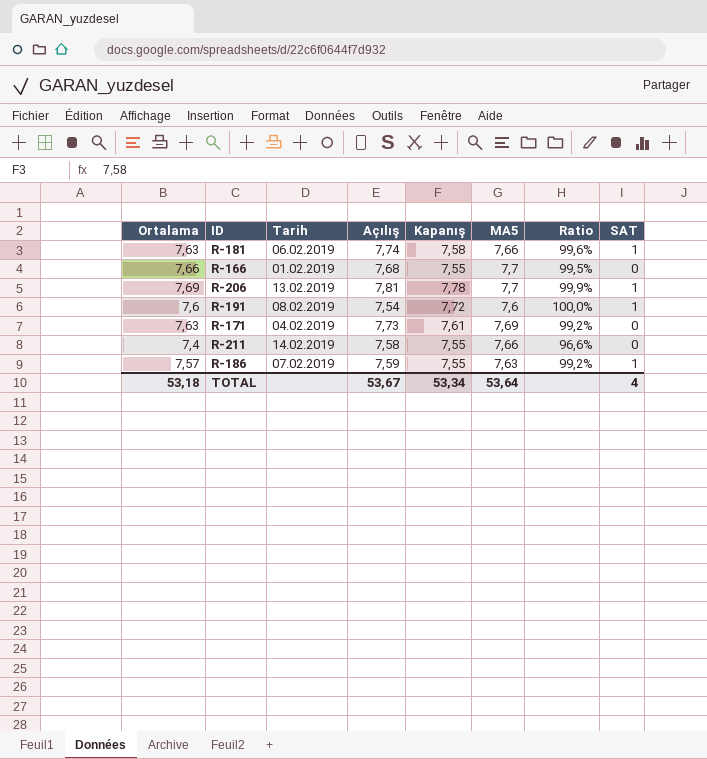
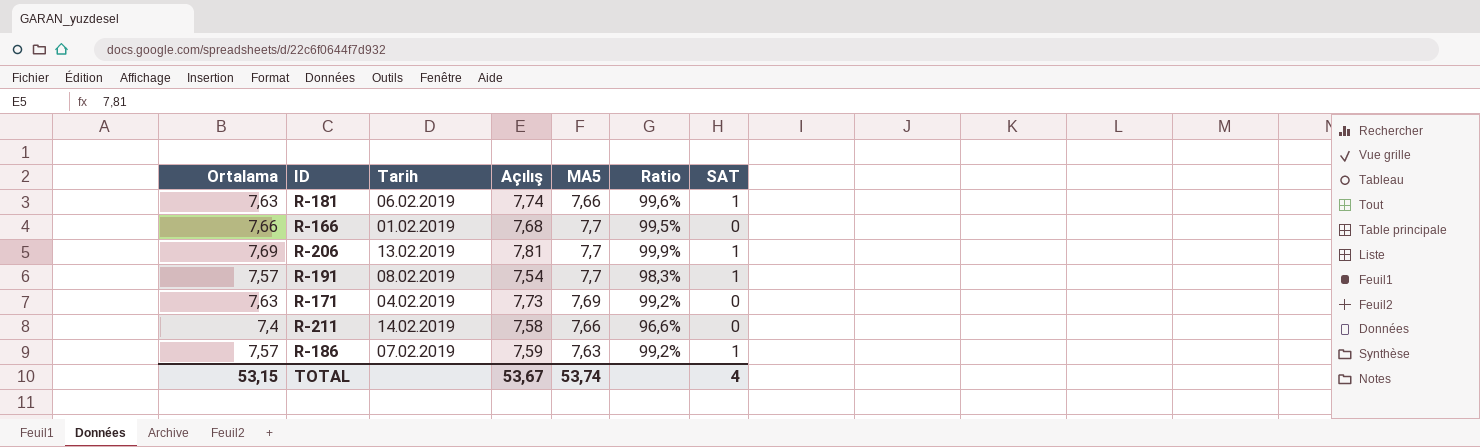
column Kapanış | position: 5 -> none
R-191 | Ortalama: 7,6 -> 7,57
R-191 | MA5: 7,6 -> 7,7
R-191 | Ratio: 100,0% -> 98,3%
TOTAL | Ortalama: 53,18 -> 53,15
TOTAL | MA5: 53,64 -> 53,74

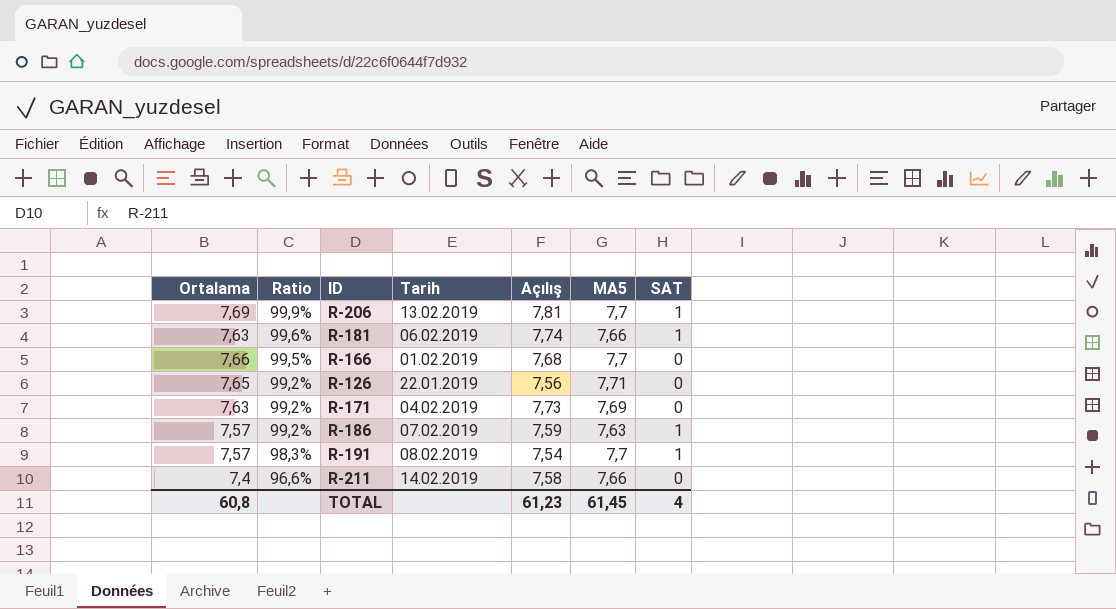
row order: none -> Ratio descending
column Ratio | position: 6 -> 2
row R-126: none -> 7,65 | 99,2% | 22.01.2019 | 7,56 | 7,71 | 0
TOTAL | Ortalama: 53,15 -> 60,8
TOTAL | Açılış: 53,67 -> 61,23
TOTAL | MA5: 53,74 -> 61,45

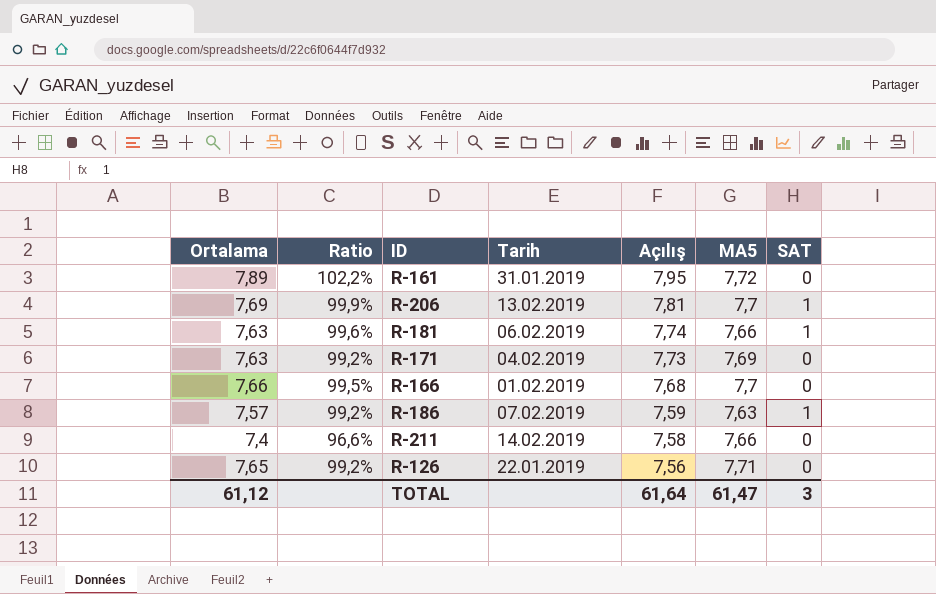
row order: Ratio descending -> Açılış descending
row R-191: 7,57 | 98,3% | 08.02.2019 | 7,54 | 7,7 | 1 -> none
row R-161: none -> 7,89 | 102,2% | 31.01.2019 | 7,95 | 7,72 | 0
TOTAL | Ortalama: 60,8 -> 61,12
TOTAL | Açılış: 61,23 -> 61,64
TOTAL | MA5: 61,45 -> 61,47
TOTAL | SAT: 4 -> 3

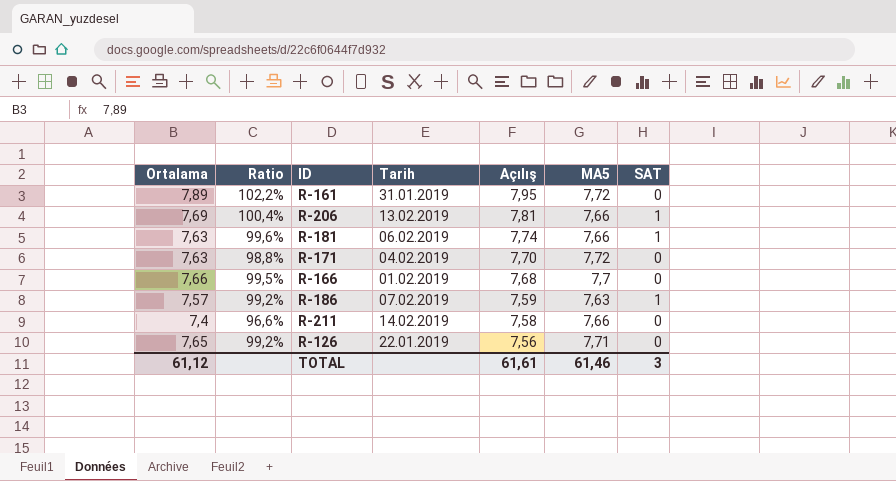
R-206 | Ratio: 99,9% -> 100,4%
R-206 | MA5: 7,7 -> 7,66
R-171 | Ratio: 99,2% -> 98,8%
R-171 | Açılış: 7,73 -> 7,70
R-171 | MA5: 7,69 -> 7,72
TOTAL | Açılış: 61,64 -> 61,61
TOTAL | MA5: 61,47 -> 61,46

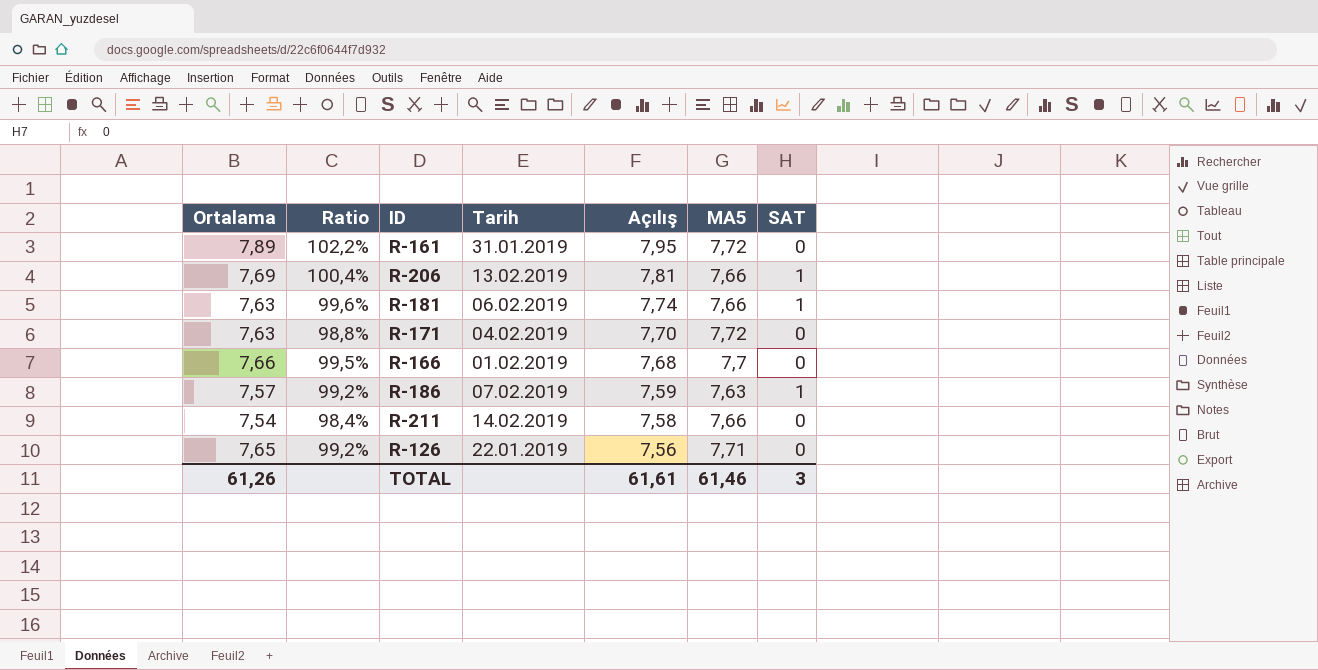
R-211 | Ortalama: 7,4 -> 7,54
R-211 | Ratio: 96,6% -> 98,4%
TOTAL | Ortalama: 61,12 -> 61,26

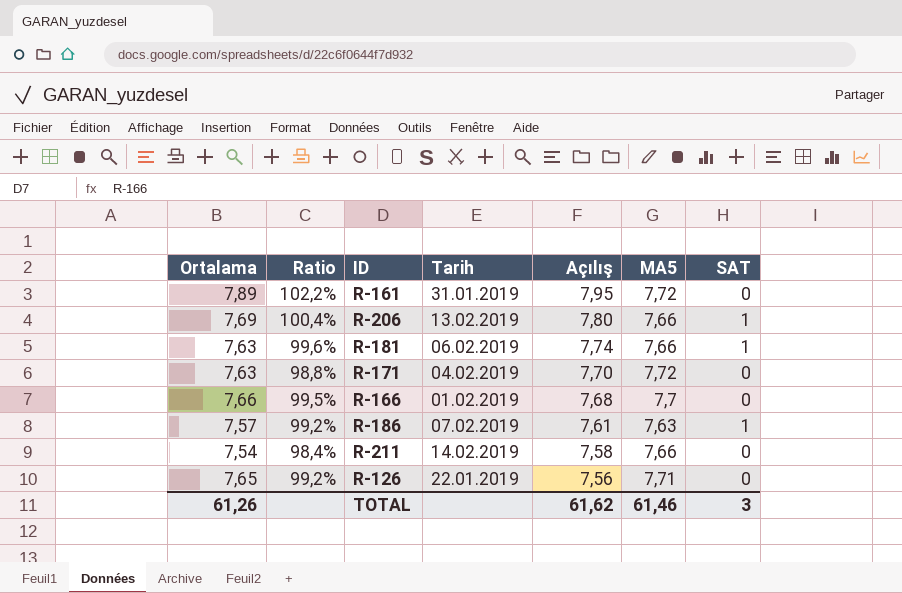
R-206 | Açılış: 7,81 -> 7,80
R-186 | Açılış: 7,59 -> 7,61
TOTAL | Açılış: 61,61 -> 61,62

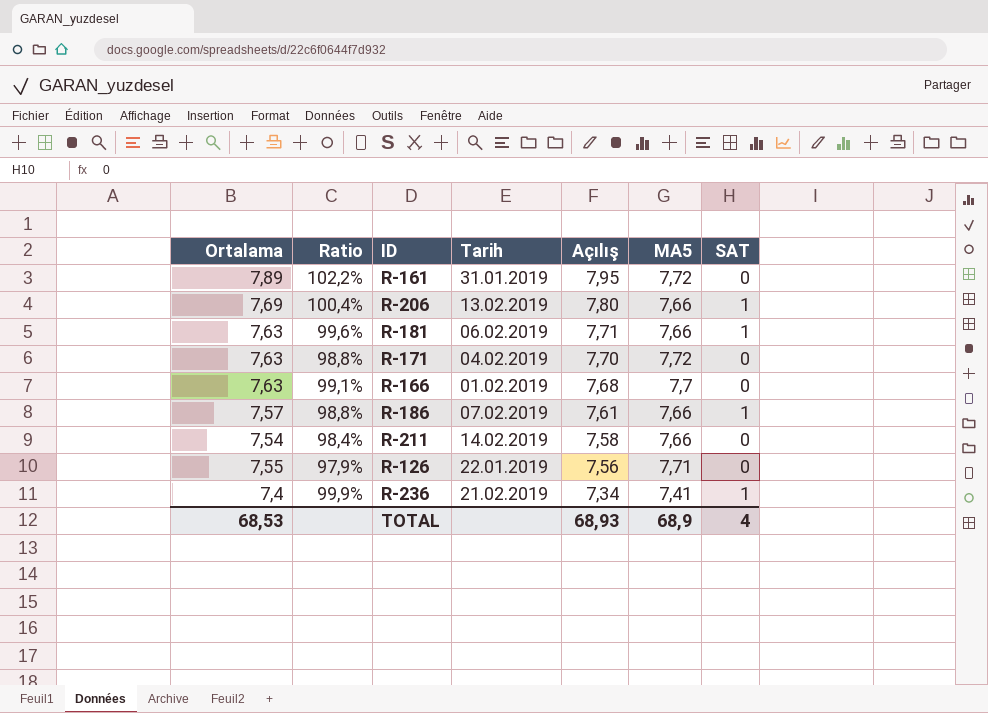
R-181 | Açılış: 7,74 -> 7,71
R-166 | Ortalama: 7,66 -> 7,63
R-166 | Ratio: 99,5% -> 99,1%
R-186 | Ratio: 99,2% -> 98,8%
R-186 | MA5: 7,63 -> 7,66
R-126 | Ortalama: 7,65 -> 7,55
R-126 | Ratio: 99,2% -> 97,9%
row R-236: none -> 7,4 | 99,9% | 21.02.2019 | 7,34 | 7,41 | 1
TOTAL | Ortalama: 61,26 -> 68,53
TOTAL | Açılış: 61,62 -> 68,93
TOTAL | MA5: 61,46 -> 68,9
TOTAL | SAT: 3 -> 4

